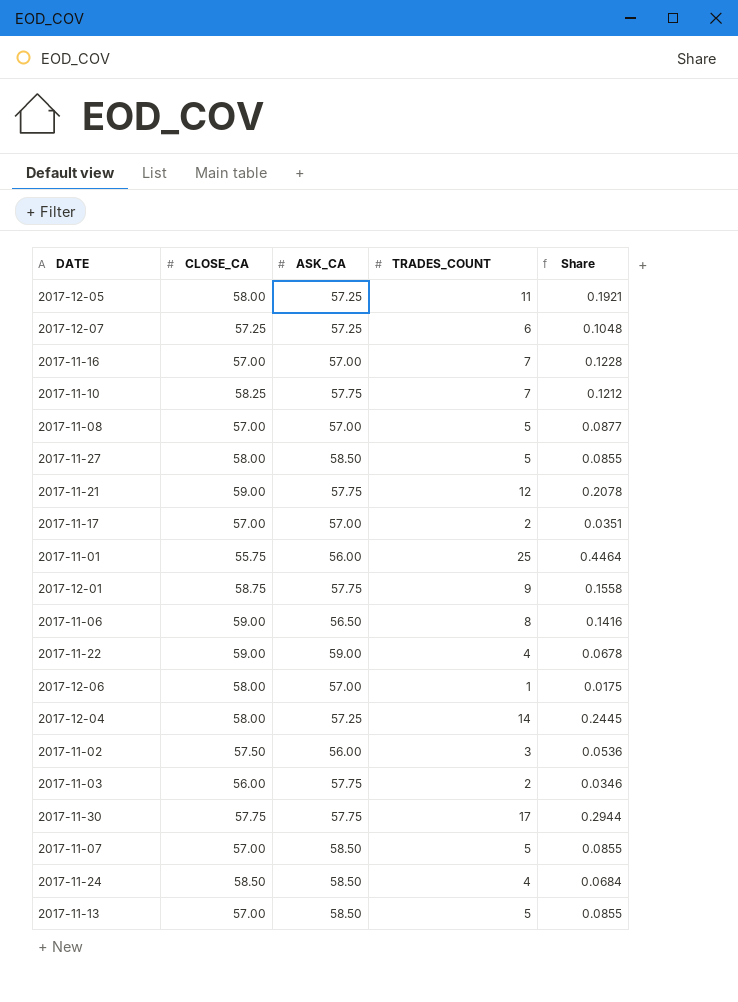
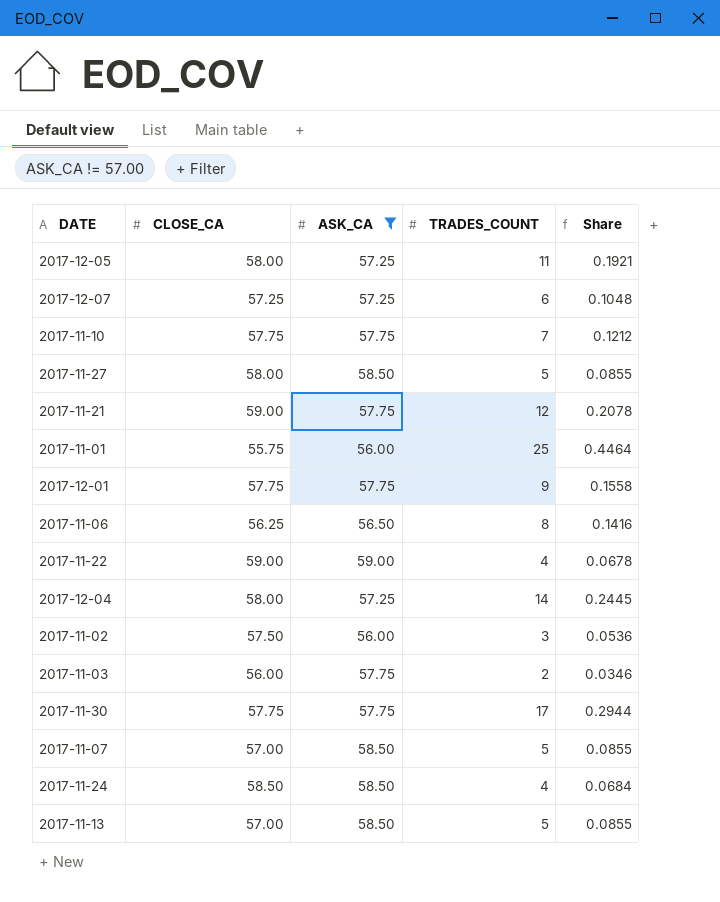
filter: none -> ASK_CA != 57.00
2017-11-10 | CLOSE_CA: 58.25 -> 57.75
2017-12-01 | CLOSE_CA: 58.75 -> 57.75
2017-11-06 | CLOSE_CA: 59.00 -> 56.25

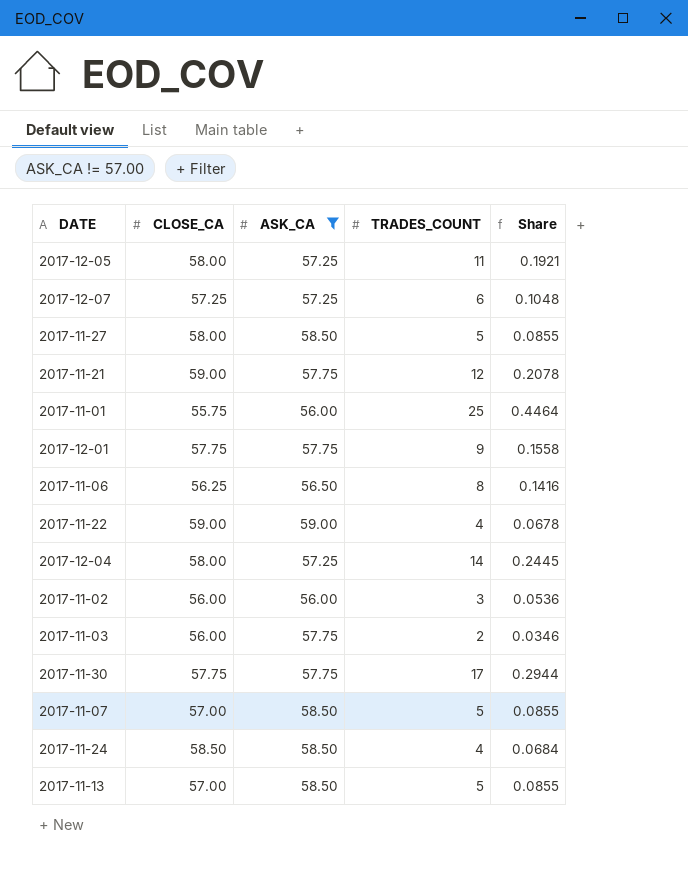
row 2017-11-10: 57.75 | 57.75 | 7 | 0.1212 -> none
2017-11-02 | CLOSE_CA: 57.50 -> 56.00

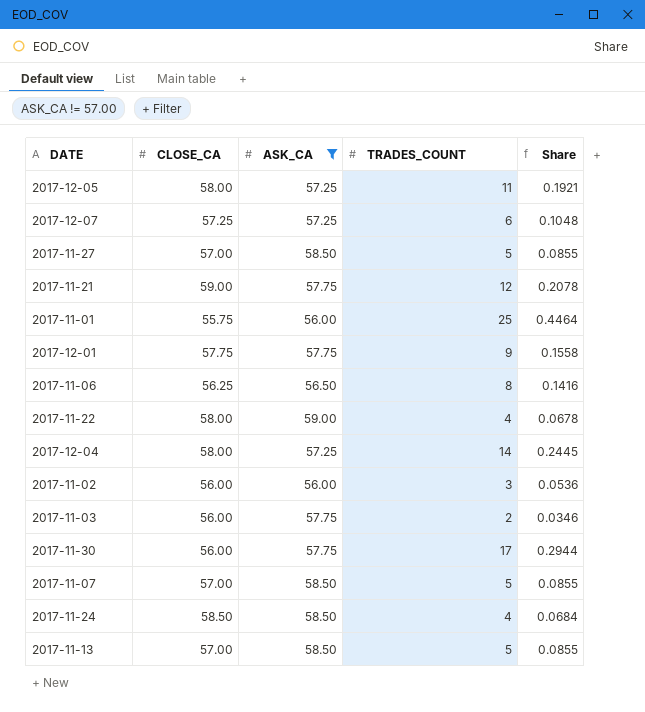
2017-11-27 | CLOSE_CA: 58.00 -> 57.00
2017-11-22 | CLOSE_CA: 59.00 -> 58.00
2017-11-30 | CLOSE_CA: 57.75 -> 56.00

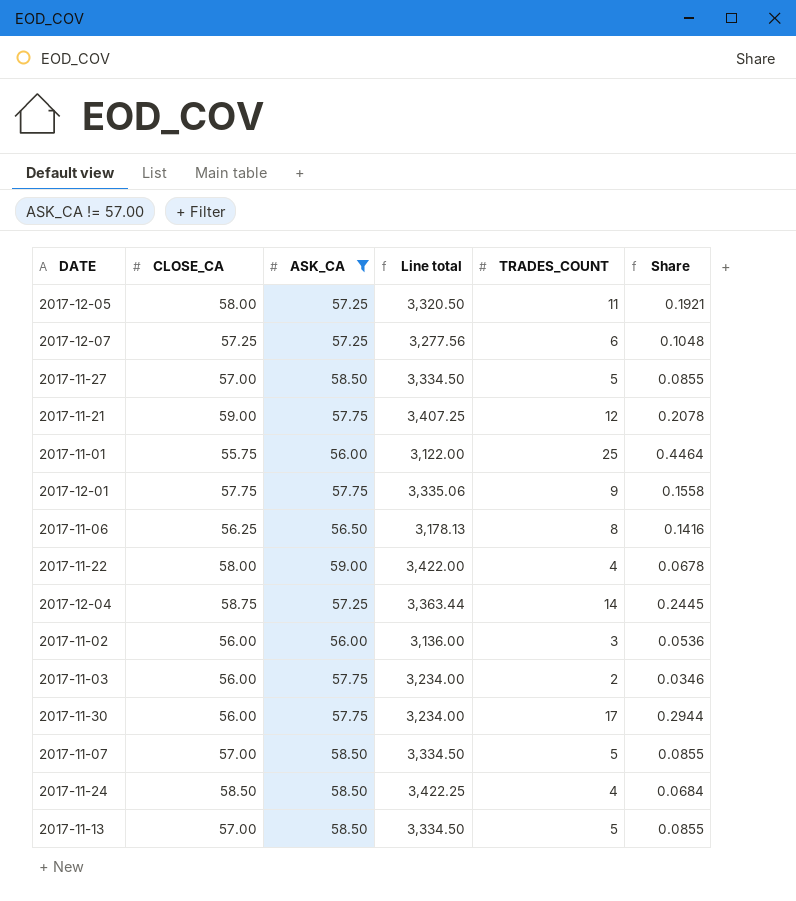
column Line total | formula: none -> [CLOSE_CA] * [ASK_CA]
2017-12-04 | CLOSE_CA: 58.00 -> 58.75

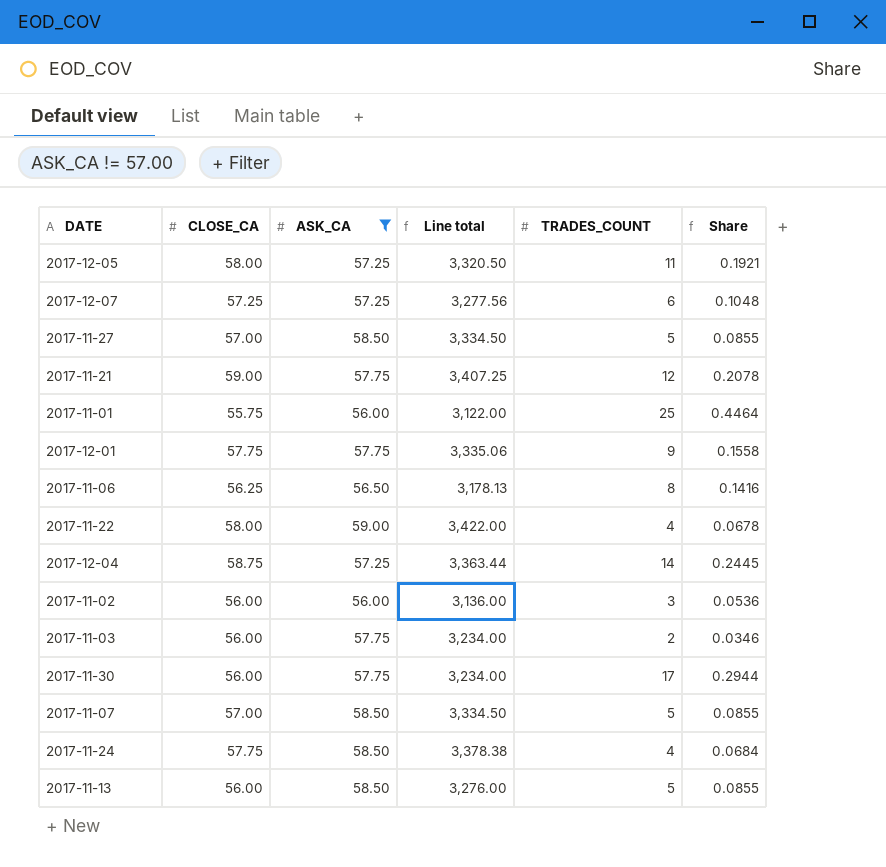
2017-11-24 | CLOSE_CA: 58.50 -> 57.75
2017-11-24 | Line total: 3,422.25 -> 3,378.38
2017-11-13 | CLOSE_CA: 57.00 -> 56.00
2017-11-13 | Line total: 3,334.50 -> 3,276.00

